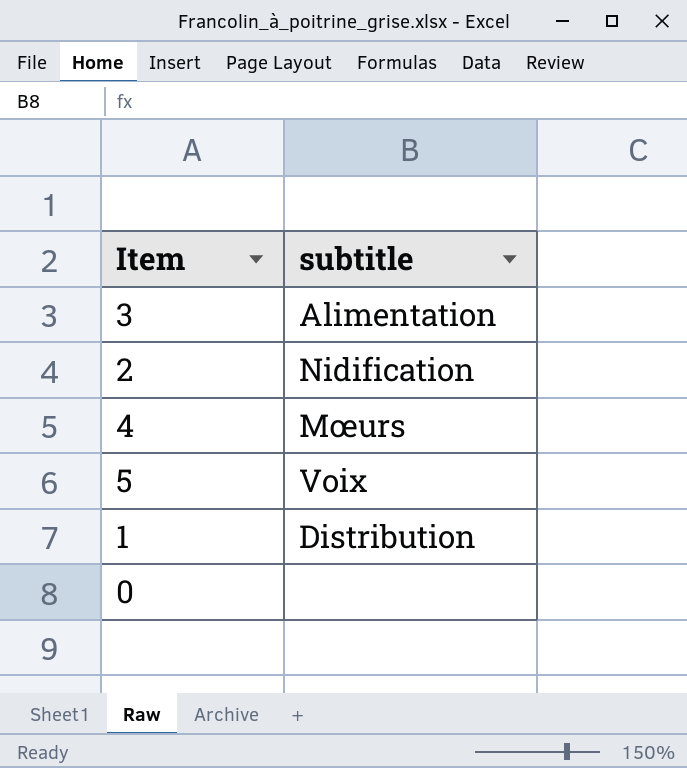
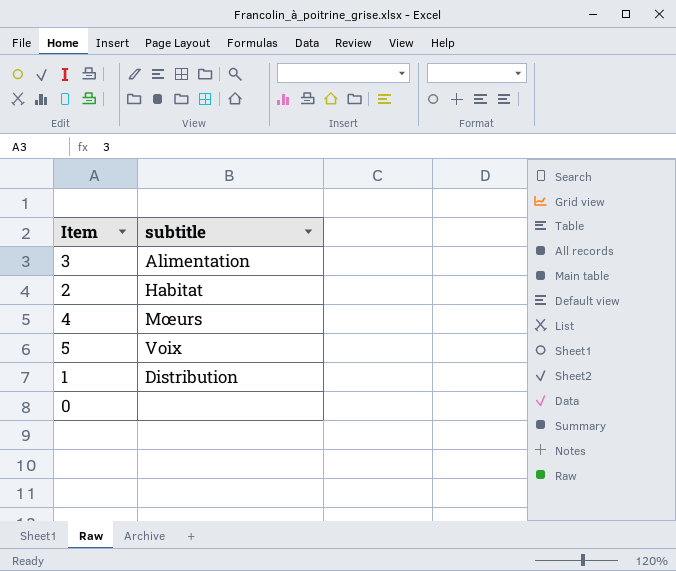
2 | subtitle: Nidification -> Habitat

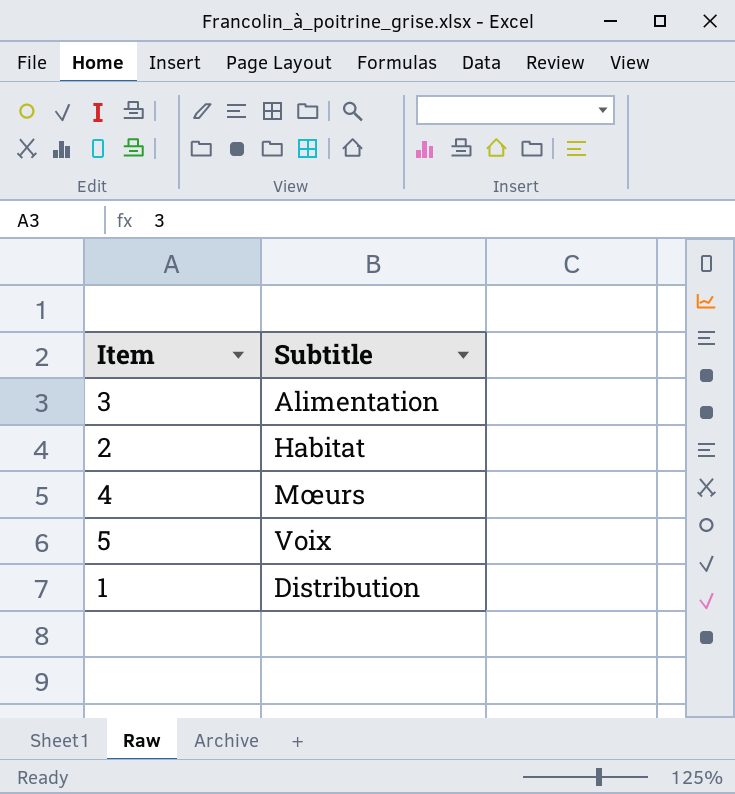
column name: subtitle -> Subtitle
row 0: none -> none

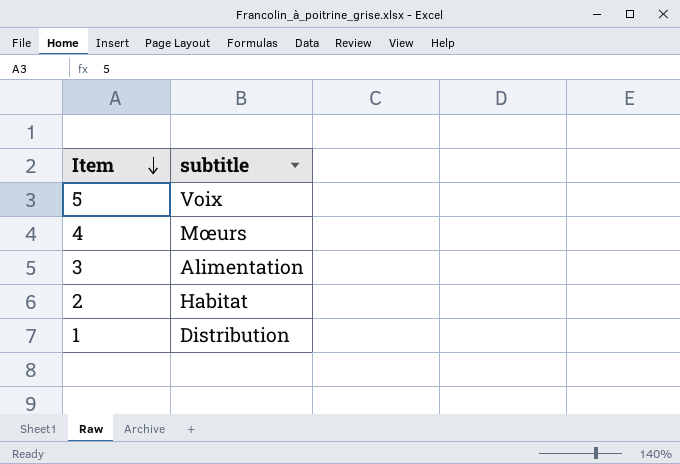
row order: none -> Item descending
column name: Subtitle -> subtitle

